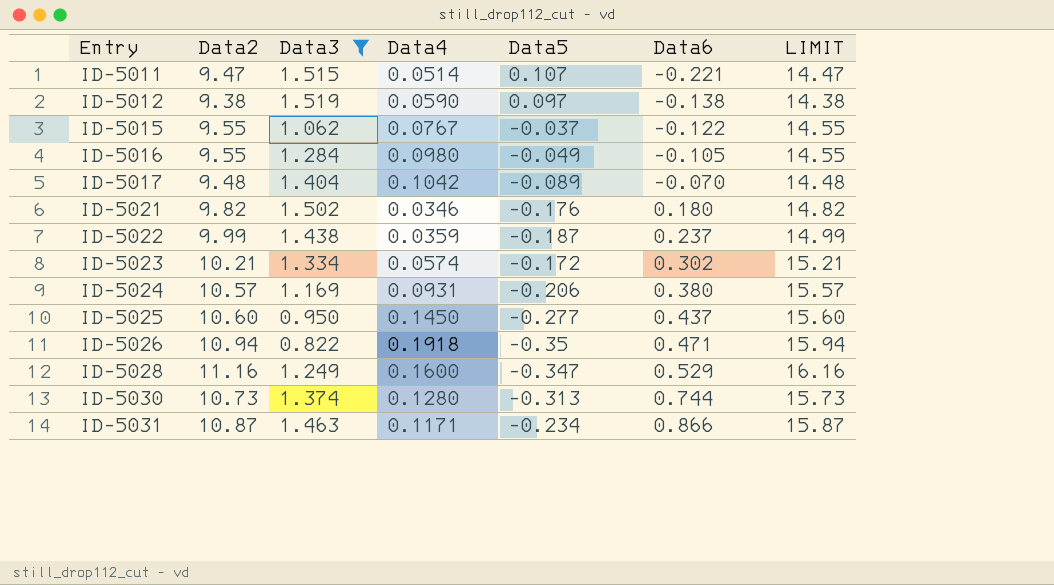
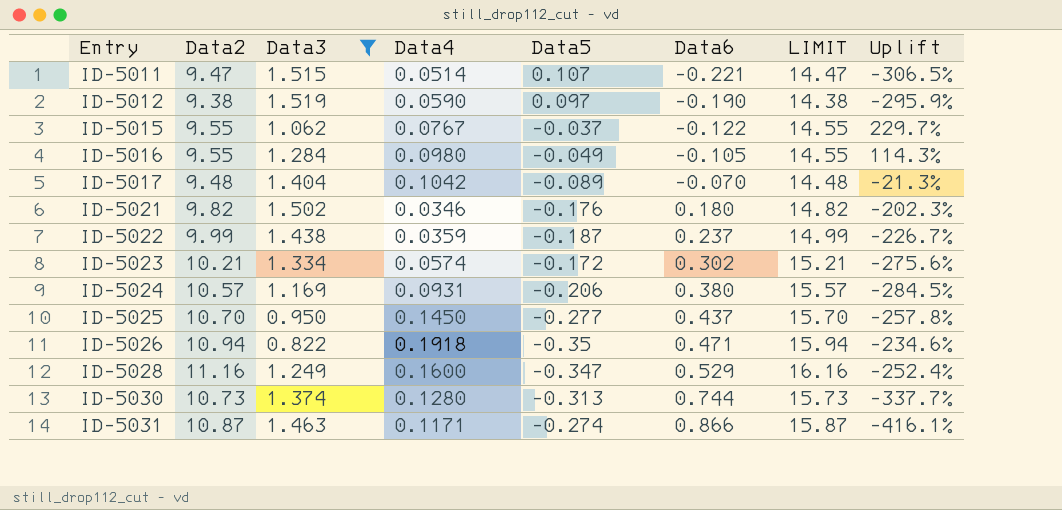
column Uplift | formula: none -> ([Data6] - [Data5]) / [Data5]
ID-5012 | Data6: -0.138 -> -0.190
ID-5025 | Data2: 10.60 -> 10.70
ID-5025 | LIMIT: 15.60 -> 15.70
ID-5031 | Data5: -0.234 -> -0.274

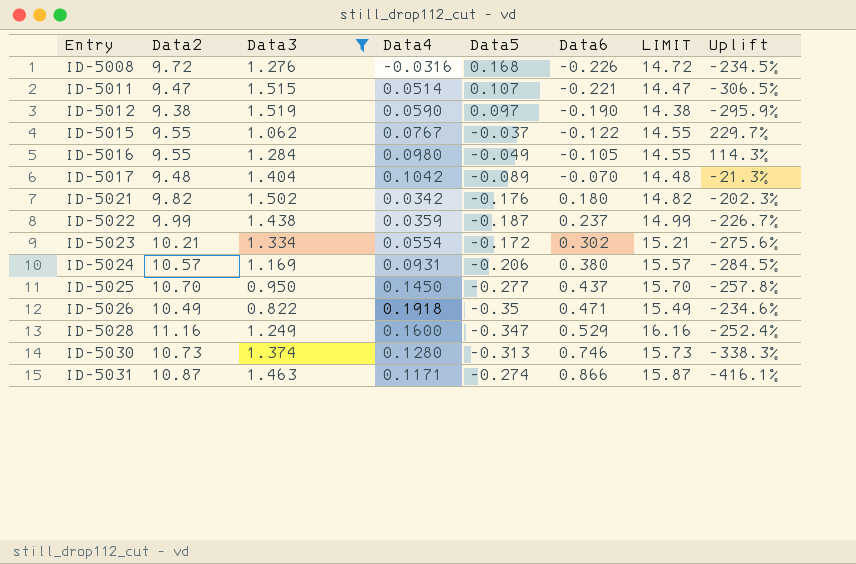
row ID-5008: none -> 9.72 | 1.276 | -0.0316 | 0.168 | -0.226 | 14.72 | -234.5%
ID-5021 | Data4: 0.0346 -> 0.0342
ID-5023 | Data4: 0.0574 -> 0.0554
ID-5026 | Data2: 10.94 -> 10.49
ID-5026 | LIMIT: 15.94 -> 15.49
ID-5030 | Data6: 0.744 -> 0.746
ID-5030 | Uplift: -337.7% -> -338.3%

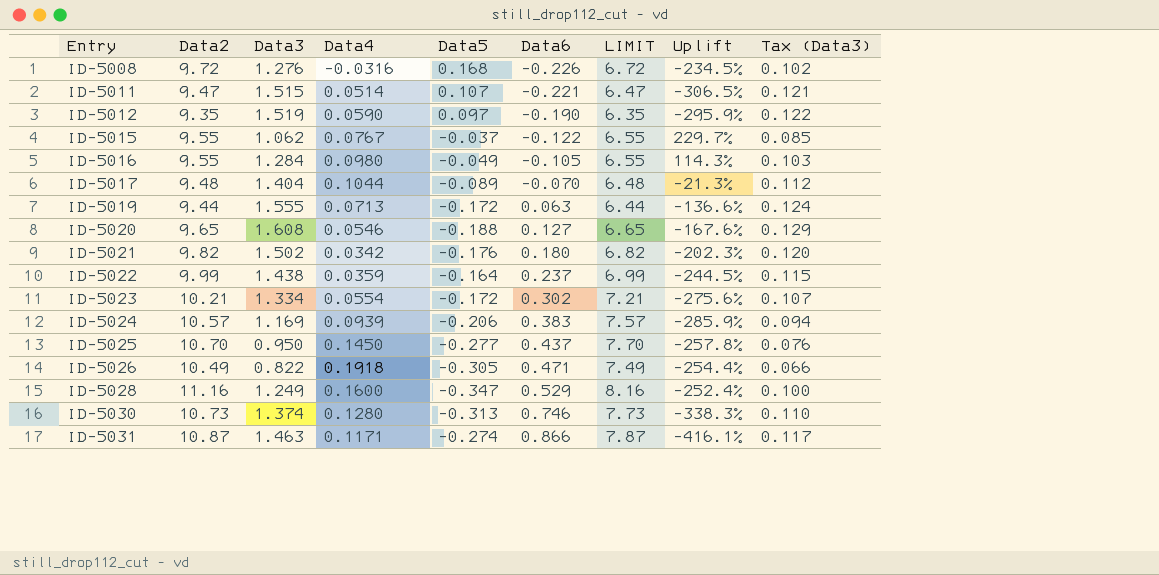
filter: Data3 <= 1.519 -> none
column LIMIT | formula: [Data2] + 5 -> [Data2] - 3
column Tax (Data3) | formula: none -> [Data3] * 0.08
ID-5012 | Data2: 9.38 -> 9.35
ID-5017 | Data4: 0.1042 -> 0.1044
ID-5022 | Data5: -0.187 -> -0.164
ID-5022 | Uplift: -226.7% -> -244.5%
ID-5024 | Data4: 0.0931 -> 0.0939
ID-5024 | Data6: 0.380 -> 0.383
ID-5024 | Uplift: -284.5% -> -285.9%
ID-5026 | Data5: -0.35 -> -0.305
ID-5026 | Uplift: -234.6% -> -254.4%

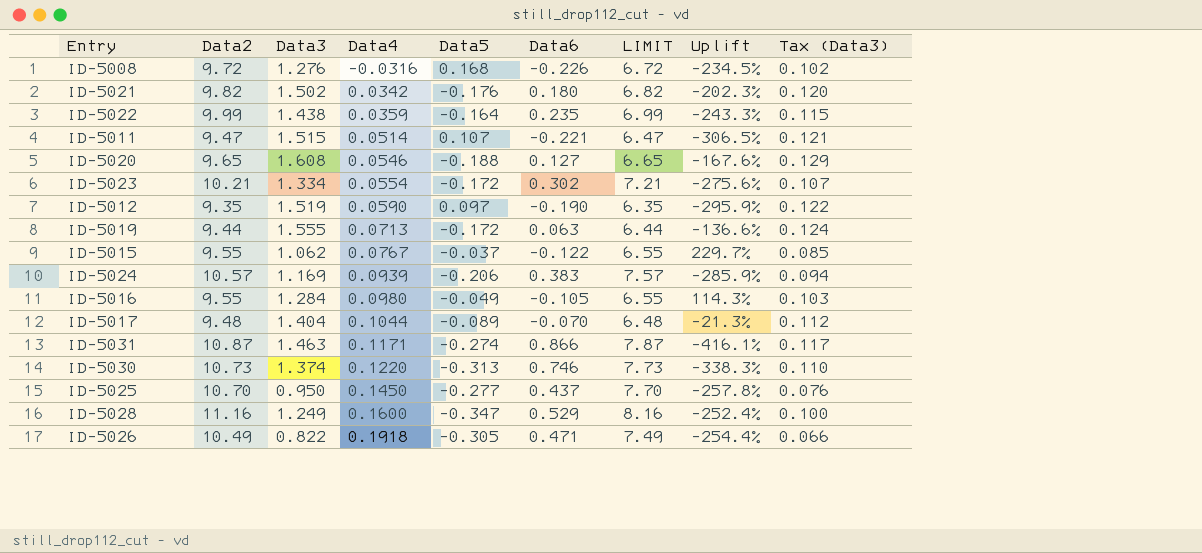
row order: Entry ascending -> Data4 ascending
ID-5022 | Data6: 0.237 -> 0.235
ID-5022 | Uplift: -244.5% -> -243.3%
ID-5030 | Data4: 0.1280 -> 0.1220

